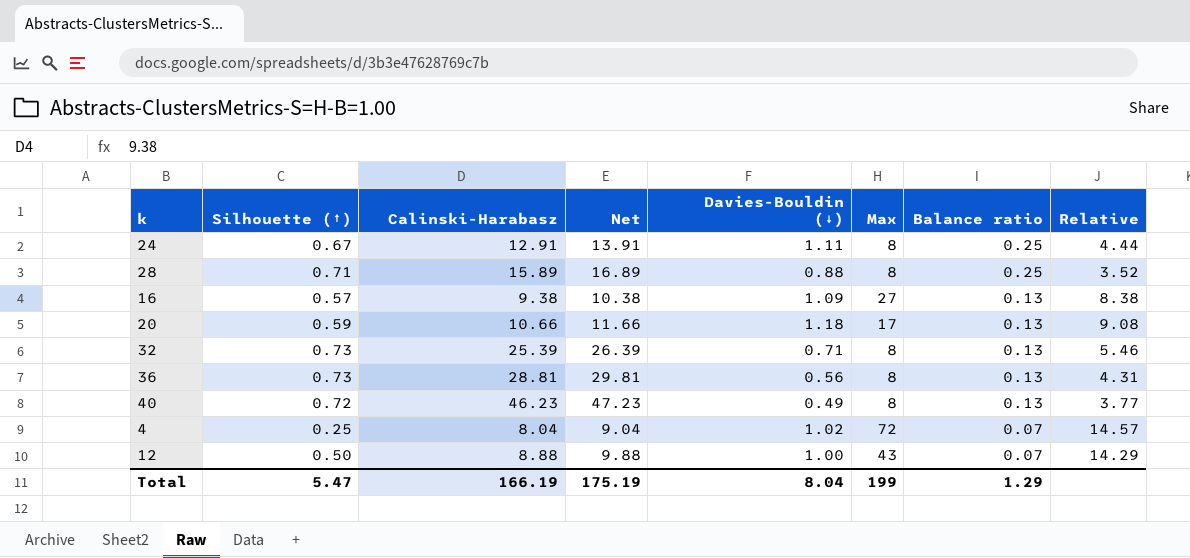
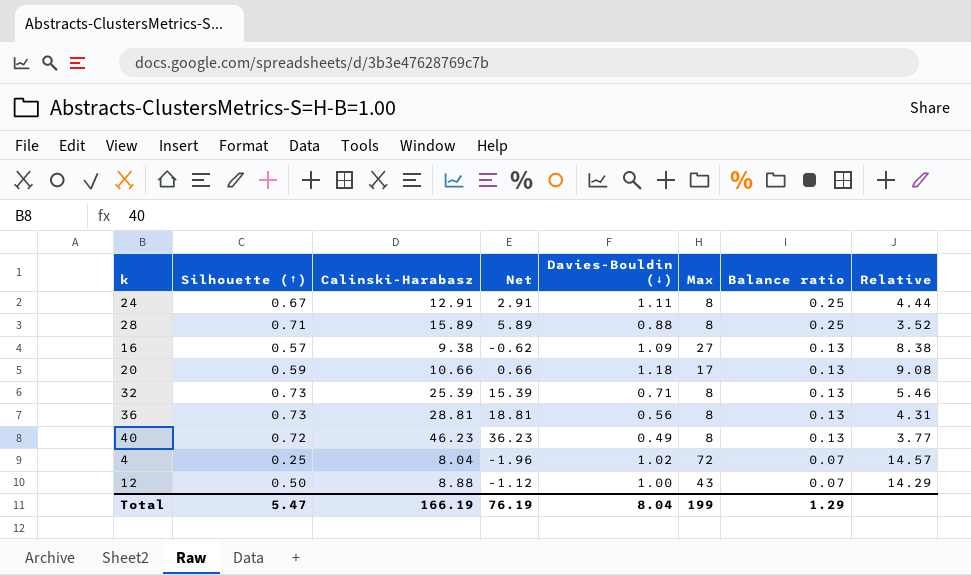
column Net | formula: [Calinski-Harabasz] + 1 -> [Calinski-Harabasz] - 10
Total | Net: 175.19 -> 76.19

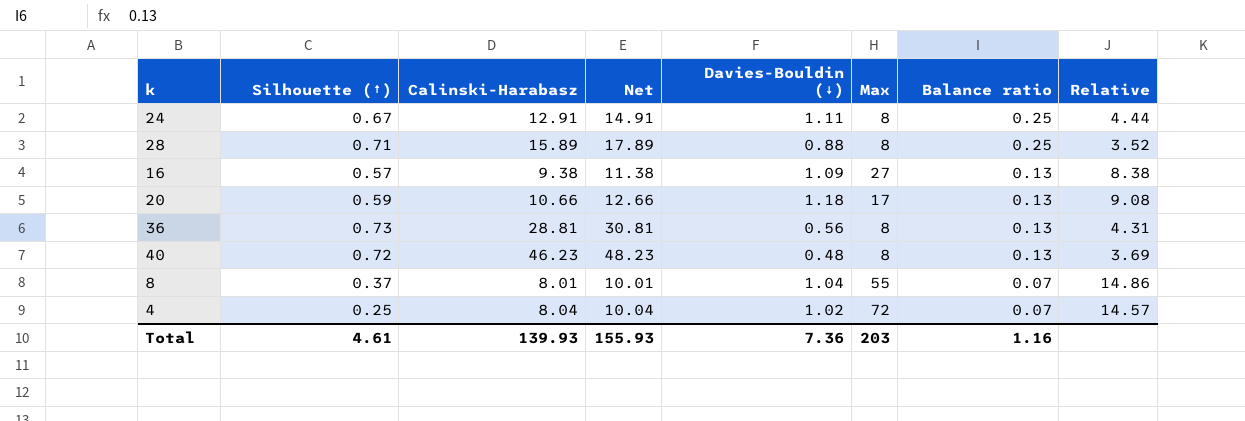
column Net | formula: [Calinski-Harabasz] - 10 -> [Calinski-Harabasz] + 2
row 32: 0.73 | 25.39 | 15.39 | 0.71 | 8 | 0.13 | 5.46 -> none
row 12: 0.50 | 8.88 | -1.12 | 1.00 | 43 | 0.07 | 14.29 -> none
40 | Davies-Bouldin (↓): 0.49 -> 0.48
40 | Relative: 3.77 -> 3.69
row 8: none -> 0.37 | 8.01 | 10.01 | 1.04 | 55 | 0.07 | 14.86
Total | Silhouette (↑): 5.47 -> 4.61
Total | Calinski-Harabasz: 166.19 -> 139.93
Total | Net: 76.19 -> 155.93
Total | Davies-Bouldin (↓): 8.04 -> 7.36
Total | Max: 199 -> 203
Total | Balance ratio: 1.29 -> 1.16

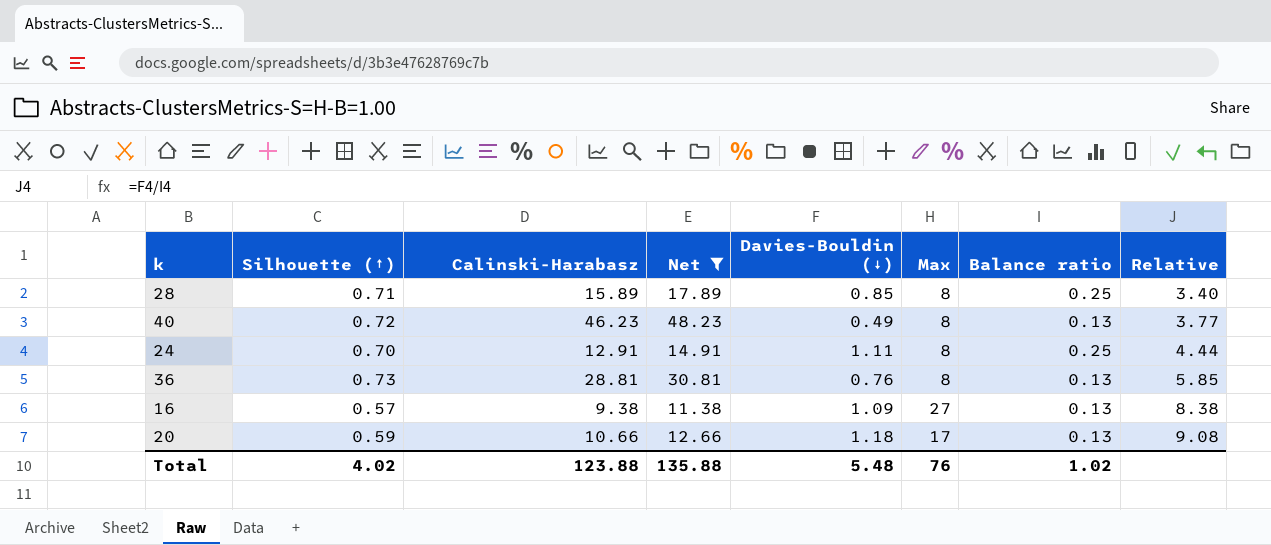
filter: none -> Net >= 11.38
row order: Balance ratio descending -> Relative ascending
28 | Davies-Bouldin (↓): 0.88 -> 0.85
28 | Relative: 3.52 -> 3.40
40 | Davies-Bouldin (↓): 0.48 -> 0.49
40 | Relative: 3.69 -> 3.77
24 | Silhouette (↑): 0.67 -> 0.70
36 | Davies-Bouldin (↓): 0.56 -> 0.76
36 | Relative: 4.31 -> 5.85
Total | Silhouette (↑): 4.61 -> 4.02
Total | Calinski-Harabasz: 139.93 -> 123.88
Total | Net: 155.93 -> 135.88
Total | Davies-Bouldin (↓): 7.36 -> 5.48
Total | Max: 203 -> 76
Total | Balance ratio: 1.16 -> 1.02

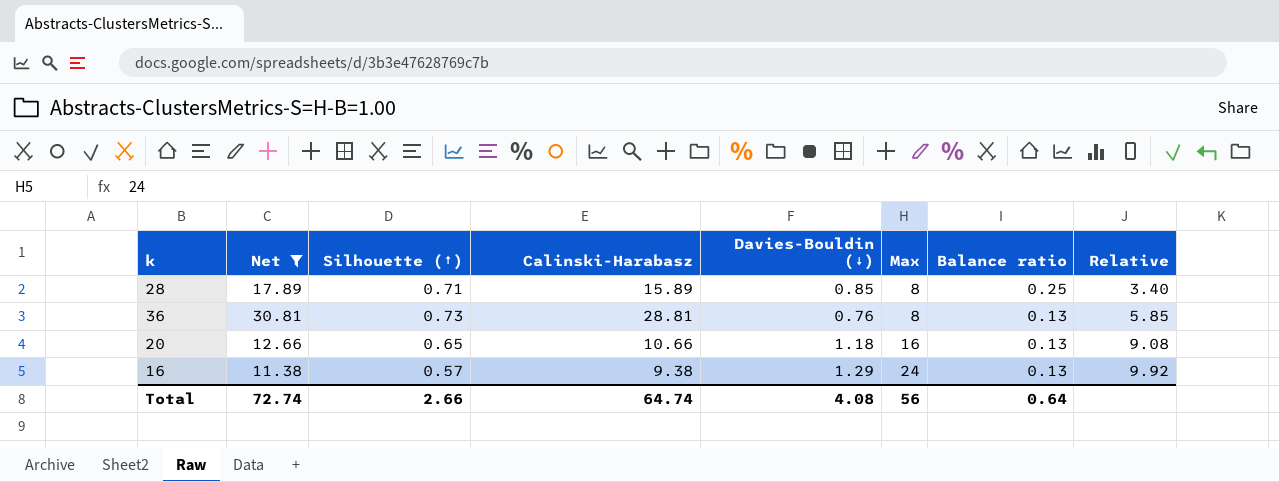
row order: Relative ascending -> Max ascending
column Net | position: 4 -> 2
row 40: 0.72 | 46.23 | 48.23 | 0.49 | 8 | 0.13 | 3.77 -> none
row 24: 0.70 | 12.91 | 14.91 | 1.11 | 8 | 0.25 | 4.44 -> none
20 | Silhouette (↑): 0.59 -> 0.65
20 | Max: 17 -> 16
16 | Davies-Bouldin (↓): 1.09 -> 1.29
16 | Max: 27 -> 24
16 | Relative: 8.38 -> 9.92
Total | Net: 135.88 -> 72.74
Total | Silhouette (↑): 4.02 -> 2.66
Total | Calinski-Harabasz: 123.88 -> 64.74
Total | Davies-Bouldin (↓): 5.48 -> 4.08
Total | Max: 76 -> 56
Total | Balance ratio: 1.02 -> 0.64

